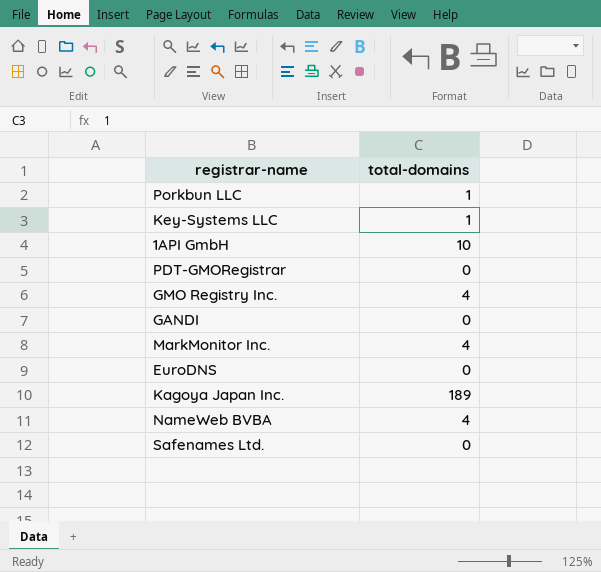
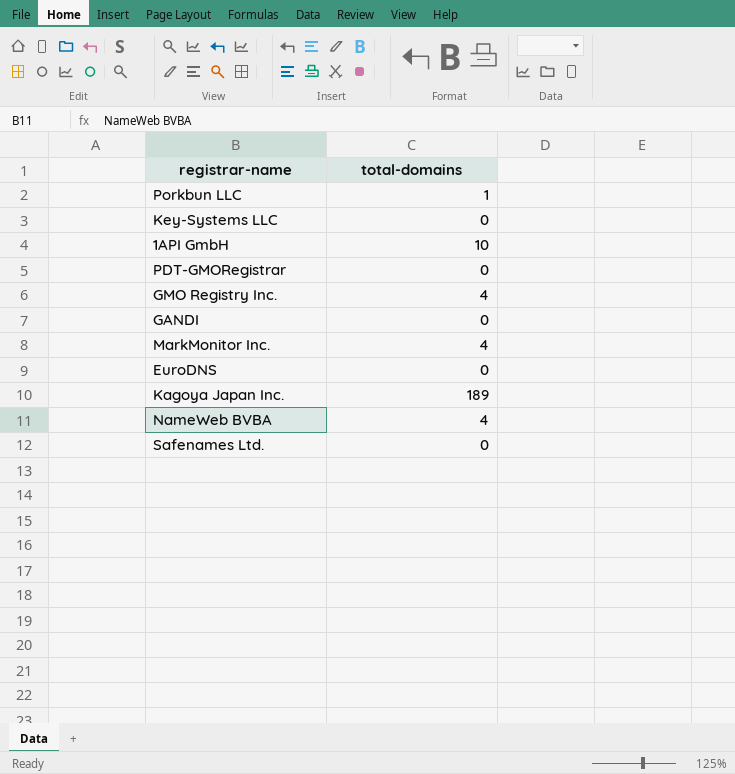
Key-Systems LLC | total-domains: 1 -> 0

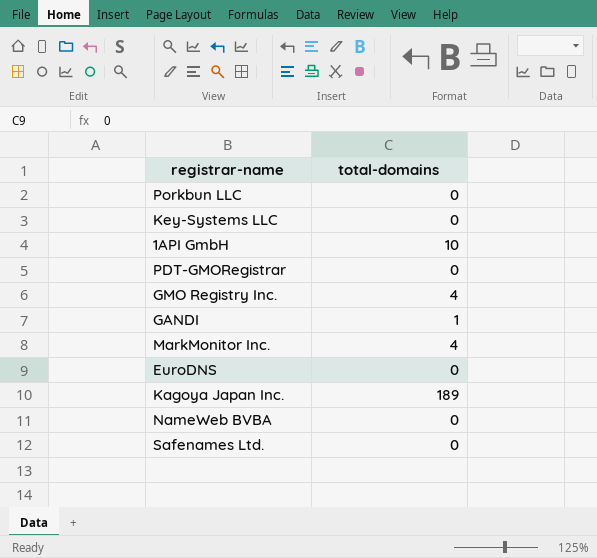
Porkbun LLC | total-domains: 1 -> 0
GANDI | total-domains: 0 -> 1
NameWeb BVBA | total-domains: 4 -> 0

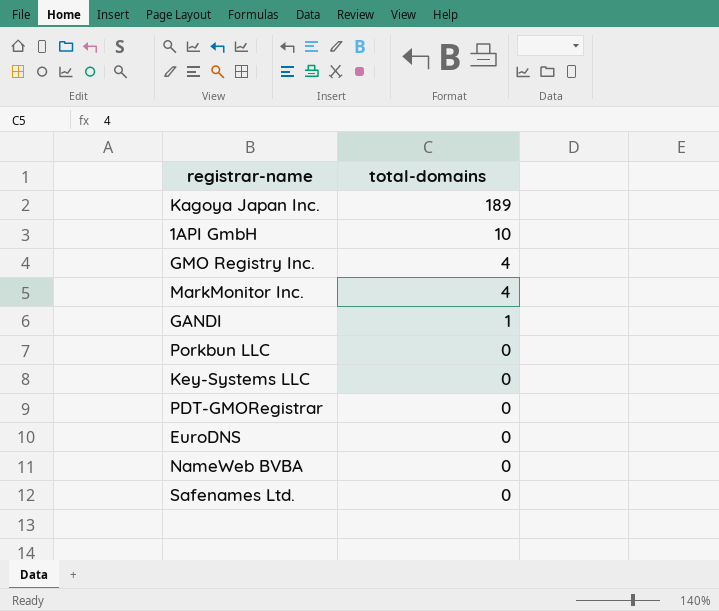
row order: none -> total-domains descending

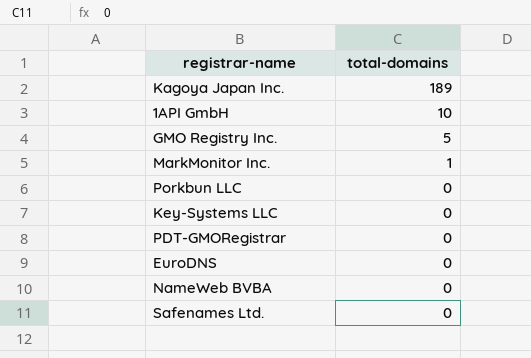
row GANDI: 1 -> none
GMO Registry Inc. | total-domains: 4 -> 5
MarkMonitor Inc. | total-domains: 4 -> 1

